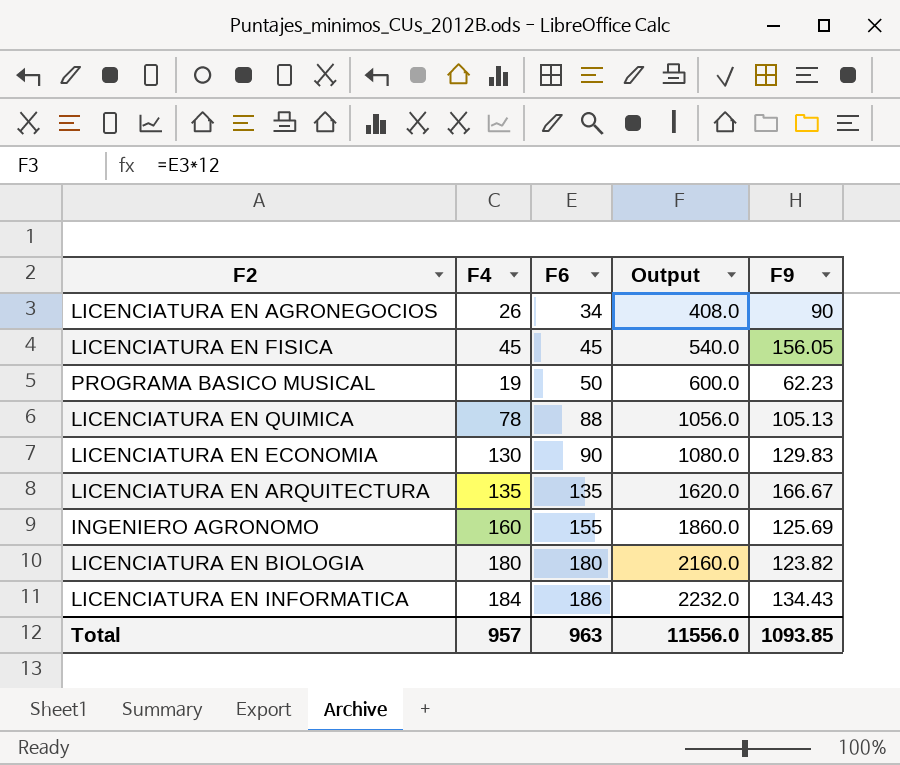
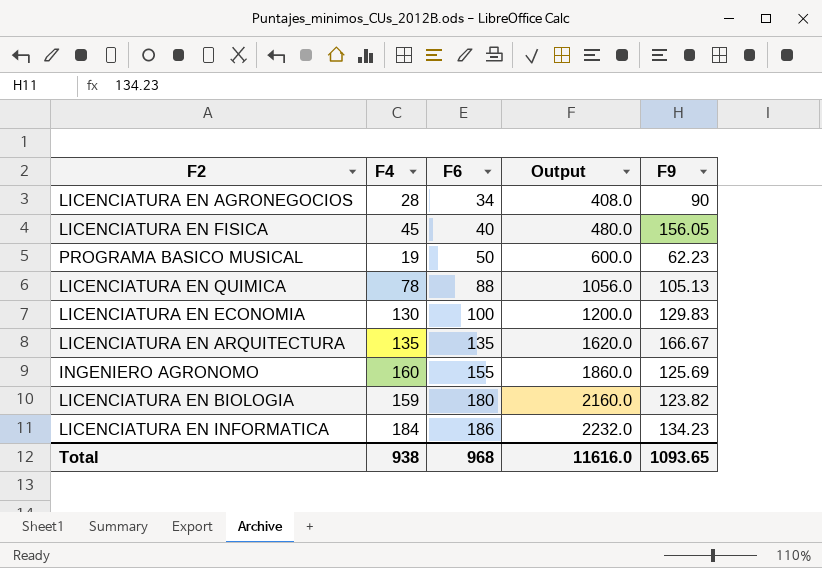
LICENCIATURA EN AGRONEGOCIOS | F4: 26 -> 28
LICENCIATURA EN FISICA | F6: 45 -> 40
LICENCIATURA EN FISICA | Output: 540.0 -> 480.0
LICENCIATURA EN ECONOMIA | F6: 90 -> 100
LICENCIATURA EN ECONOMIA | Output: 1080.0 -> 1200.0
LICENCIATURA EN BIOLOGIA | F4: 180 -> 159
LICENCIATURA EN INFORMATICA | F9: 134.43 -> 134.23
Total | F4: 957 -> 938
Total | F6: 963 -> 968
Total | Output: 11556.0 -> 11616.0
Total | F9: 1093.85 -> 1093.65

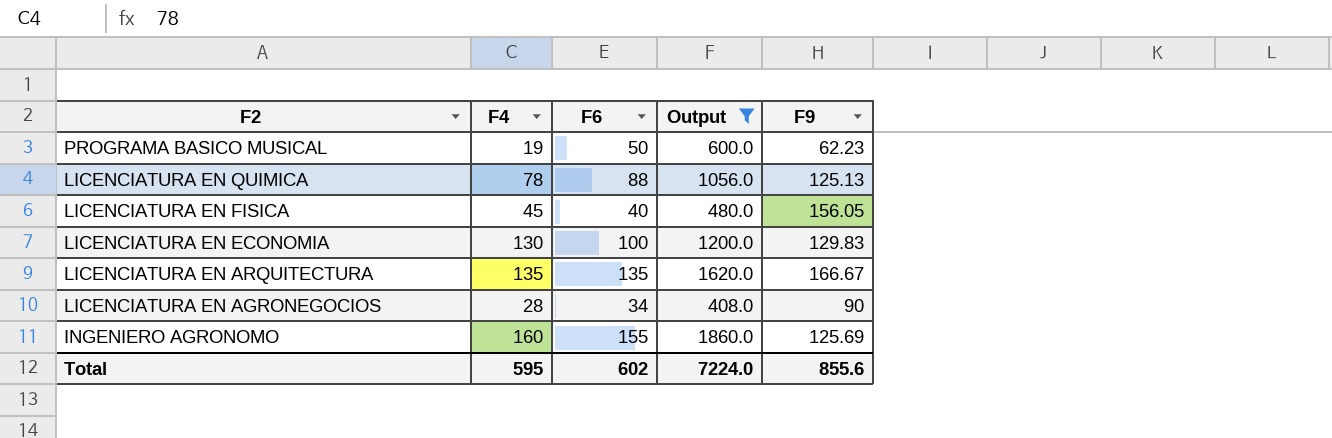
filter: none -> Output <= 1860.0
row order: F6 ascending -> F2 descending
LICENCIATURA EN QUIMICA | F9: 105.13 -> 125.13
Total | F4: 938 -> 595
Total | F6: 968 -> 602
Total | Output: 11616.0 -> 7224.0
Total | F9: 1093.65 -> 855.6

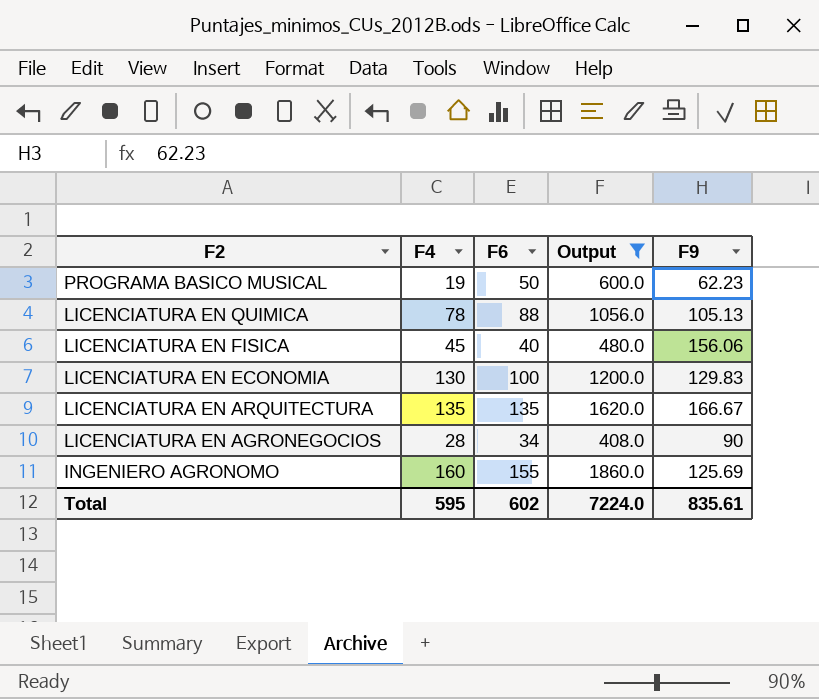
LICENCIATURA EN QUIMICA | F9: 125.13 -> 105.13
LICENCIATURA EN FISICA | F9: 156.05 -> 156.06
Total | F9: 855.6 -> 835.61

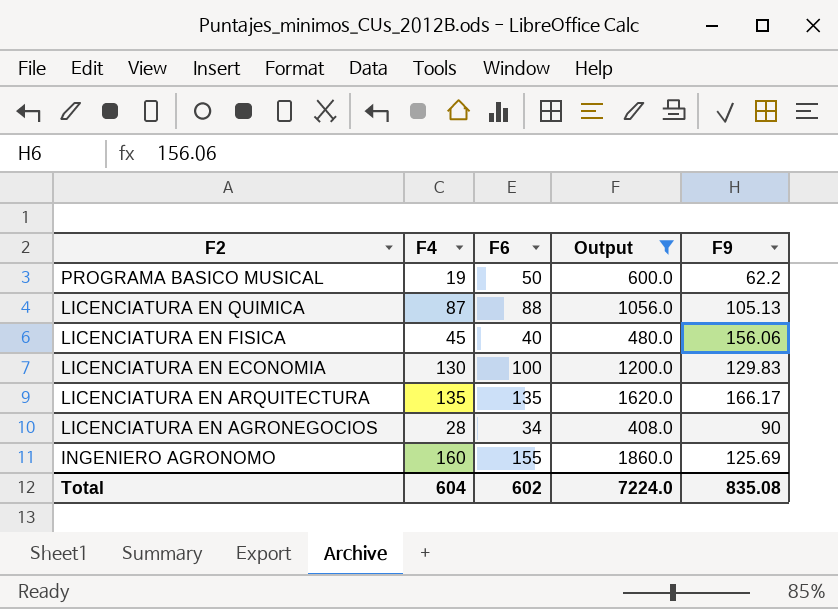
PROGRAMA BASICO MUSICAL | F9: 62.23 -> 62.2
LICENCIATURA EN QUIMICA | F4: 78 -> 87
LICENCIATURA EN ARQUITECTURA | F9: 166.67 -> 166.17
Total | F4: 595 -> 604
Total | F9: 835.61 -> 835.08

